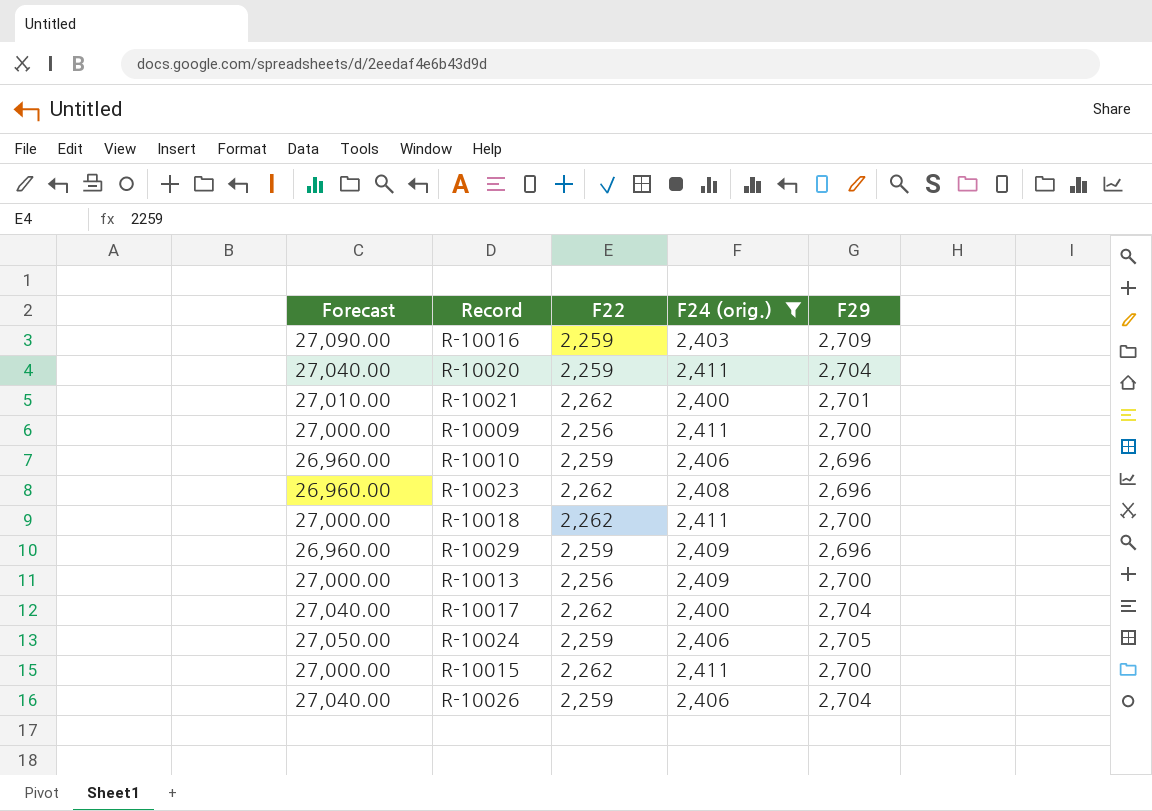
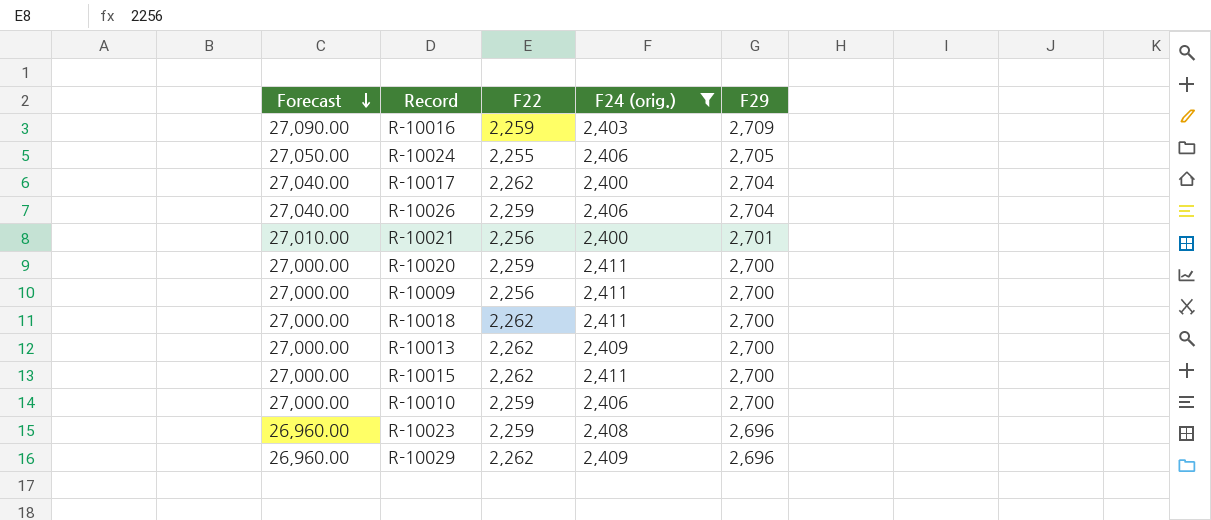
row order: none -> Forecast descending
R-10024 | F22: 2,259 -> 2,255
R-10021 | F22: 2,262 -> 2,256
R-10020 | Forecast: 27,040.00 -> 27,000.00
R-10020 | F29: 2,704 -> 2,700
R-10013 | F22: 2,256 -> 2,262
R-10010 | Forecast: 26,960.00 -> 27,000.00
R-10010 | F29: 2,696 -> 2,700
R-10023 | F22: 2,262 -> 2,259
R-10029 | F22: 2,259 -> 2,262

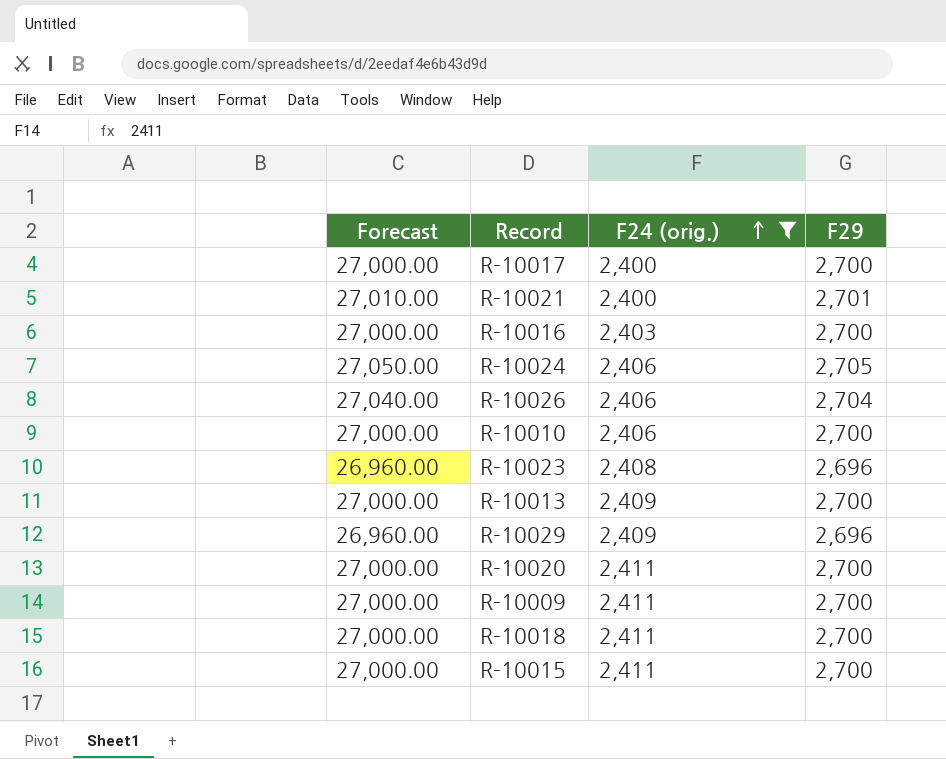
row order: Forecast descending -> F24 (orig.) ascending
column F22 | position: 3 -> none
R-10017 | Forecast: 27,040.00 -> 27,000.00
R-10017 | F29: 2,704 -> 2,700
R-10016 | Forecast: 27,090.00 -> 27,000.00
R-10016 | F29: 2,709 -> 2,700

